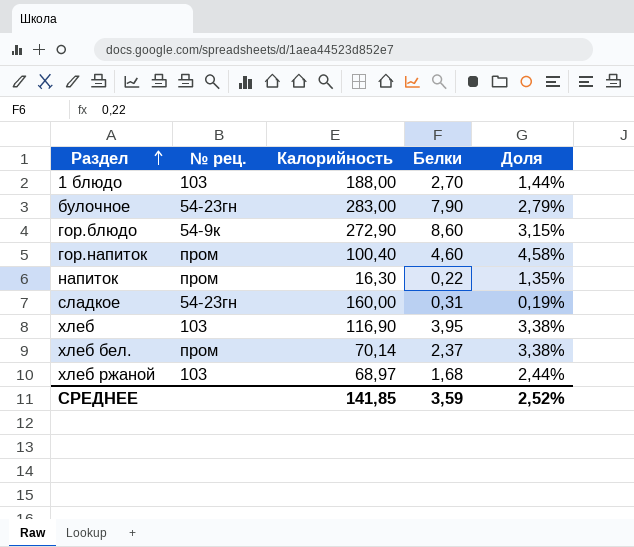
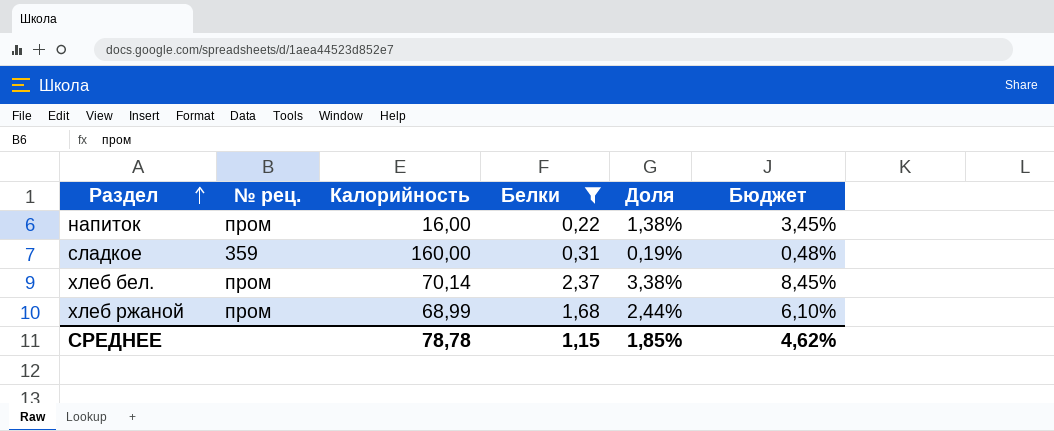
filter: none -> Белки <= 2,37
column Бюджет | formula: none -> [Доля] * 2,5
напиток | Калорийность: 16,30 -> 16,00
напиток | Доля: 1,35% -> 1,38%
сладкое | № рец.: 54-23гн -> 359
хлеб ржаной | № рец.: 103 -> пром
хлеб ржаной | Калорийность: 68,97 -> 68,99
СРЕДНЕЕ | Калорийность: 141,85 -> 78,78
СРЕДНЕЕ | Белки: 3,59 -> 1,15
СРЕДНЕЕ | Доля: 2,52% -> 1,85%

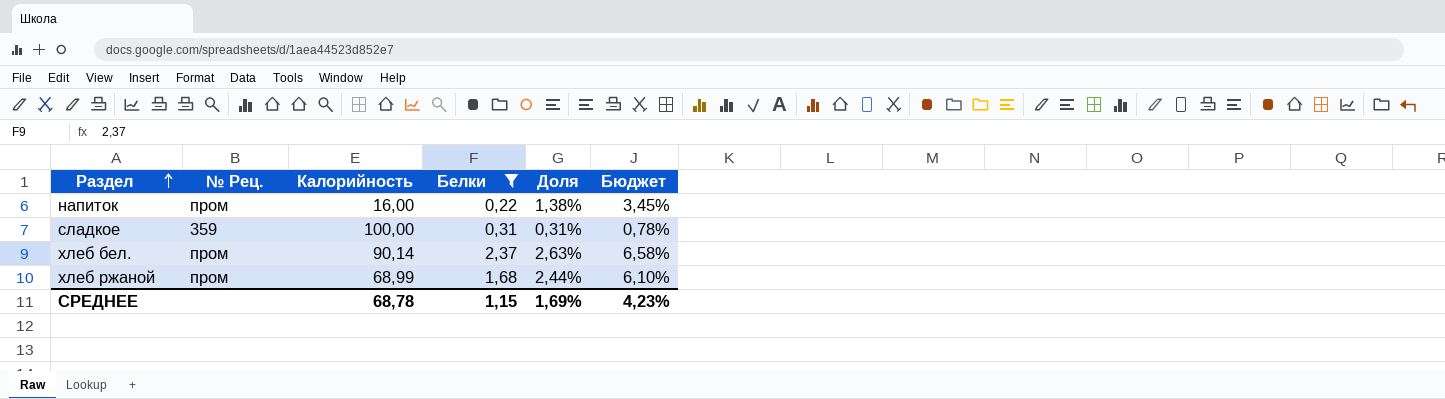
column name: № рец. -> № Рец.
сладкое | Калорийность: 160,00 -> 100,00
сладкое | Доля: 0,19% -> 0,31%
сладкое | Бюджет: 0,48% -> 0,78%
хлеб бел. | Калорийность: 70,14 -> 90,14
хлеб бел. | Доля: 3,38% -> 2,63%
хлеб бел. | Бюджет: 8,45% -> 6,58%
СРЕДНЕЕ | Калорийность: 78,78 -> 68,78
СРЕДНЕЕ | Доля: 1,85% -> 1,69%
СРЕДНЕЕ | Бюджет: 4,62% -> 4,23%

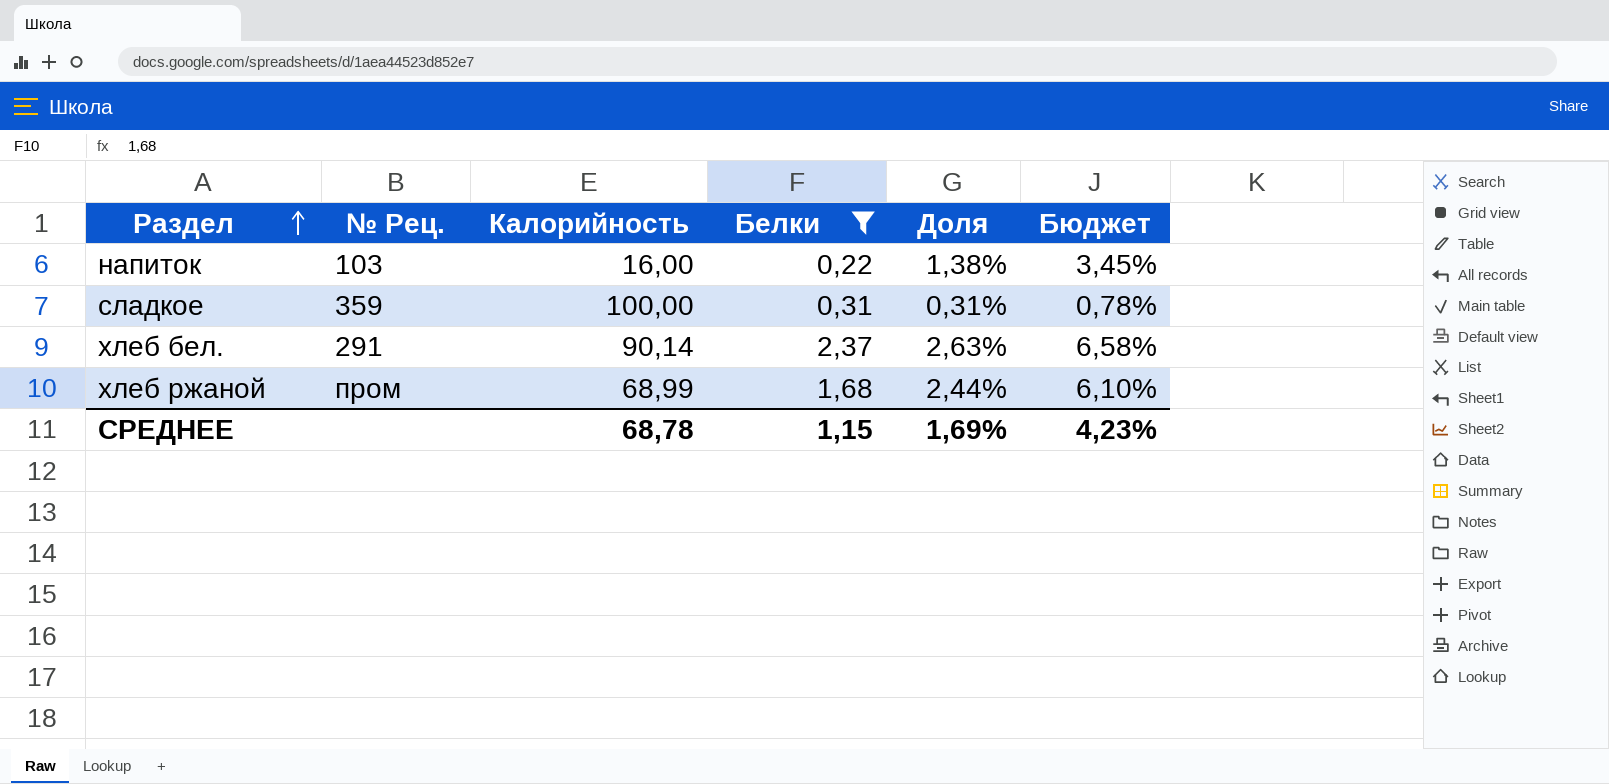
напиток | № Рец.: пром -> 103
хлеб бел. | № Рец.: пром -> 291

